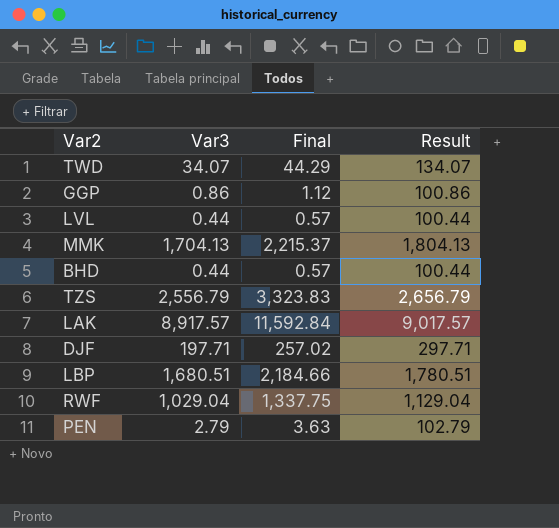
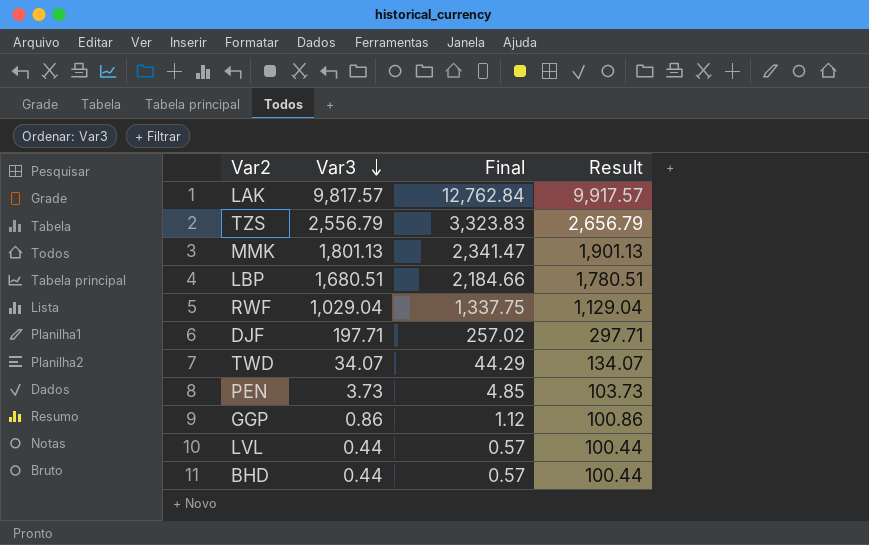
row order: none -> Var3 descending
LAK | Var3: 8,917.57 -> 9,817.57
LAK | Final: 11,592.84 -> 12,762.84
LAK | Result: 9,017.57 -> 9,917.57
MMK | Var3: 1,704.13 -> 1,801.13
MMK | Final: 2,215.37 -> 2,341.47
MMK | Result: 1,804.13 -> 1,901.13
PEN | Var3: 2.79 -> 3.73
PEN | Final: 3.63 -> 4.85
PEN | Result: 102.79 -> 103.73

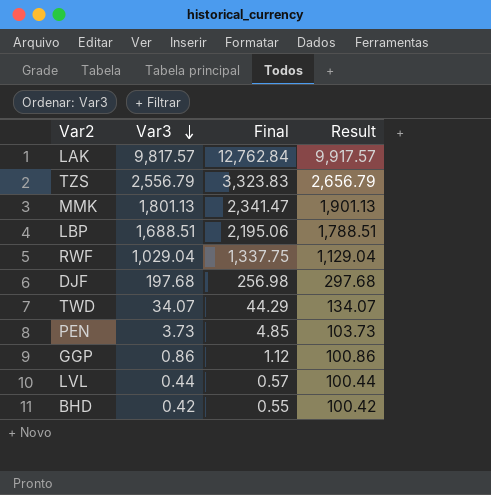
LBP | Var3: 1,680.51 -> 1,688.51
LBP | Final: 2,184.66 -> 2,195.06
LBP | Result: 1,780.51 -> 1,788.51
DJF | Var3: 197.71 -> 197.68
DJF | Final: 257.02 -> 256.98
DJF | Result: 297.71 -> 297.68
BHD | Var3: 0.44 -> 0.42
BHD | Final: 0.57 -> 0.55
BHD | Result: 100.44 -> 100.42

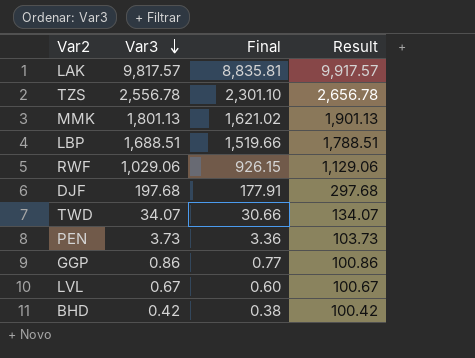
column Final | formula: [Var3] * 1.3 -> [Var3] * 0.9
TZS | Var3: 2,556.79 -> 2,556.78
TZS | Result: 2,656.79 -> 2,656.78
RWF | Var3: 1,029.04 -> 1,029.06
RWF | Result: 1,129.04 -> 1,129.06
LVL | Var3: 0.44 -> 0.67
LVL | Result: 100.44 -> 100.67

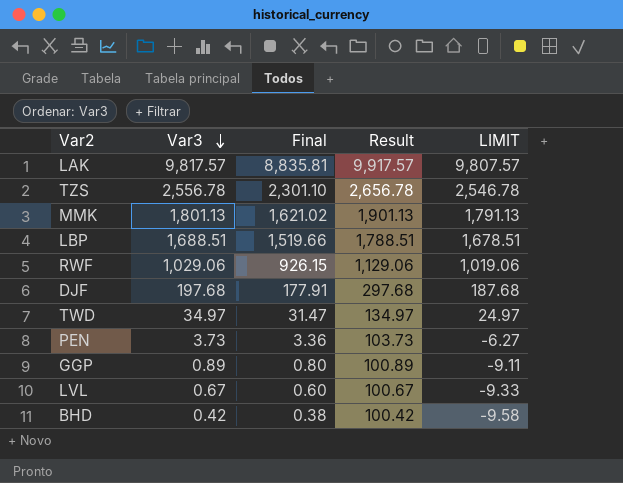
column LIMIT | formula: none -> [Var3] - 10
TWD | Var3: 34.07 -> 34.97
TWD | Final: 30.66 -> 31.47
TWD | Result: 134.07 -> 134.97
GGP | Var3: 0.86 -> 0.89
GGP | Final: 0.77 -> 0.80
GGP | Result: 100.86 -> 100.89

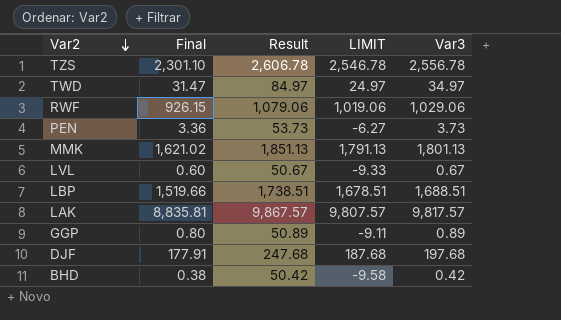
row order: Var3 descending -> Var2 descending
column Result | formula: [Var3] + 100 -> [Var3] + 50
column Var3 | position: 2 -> 5

